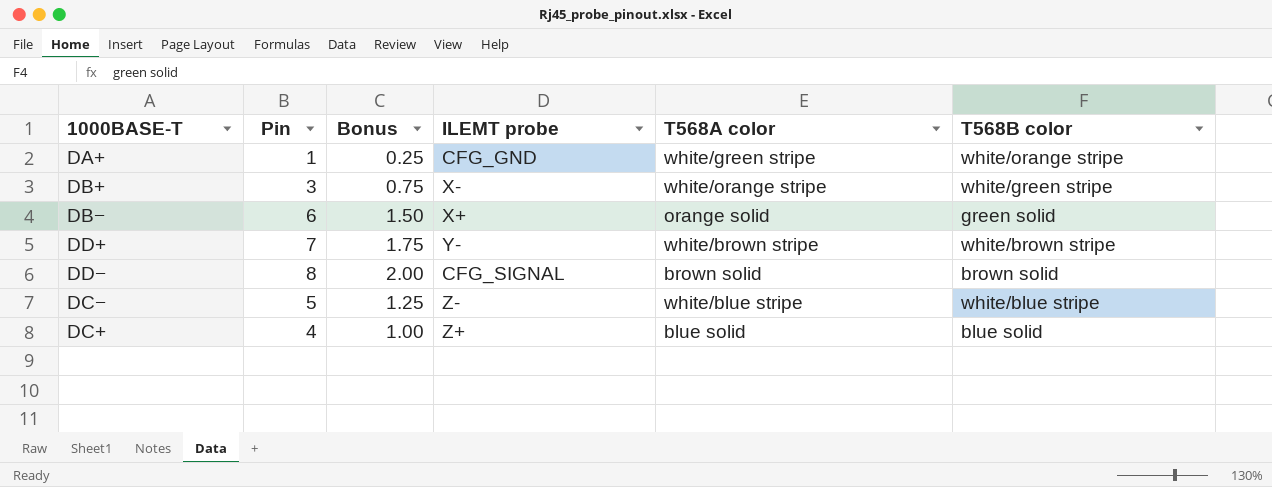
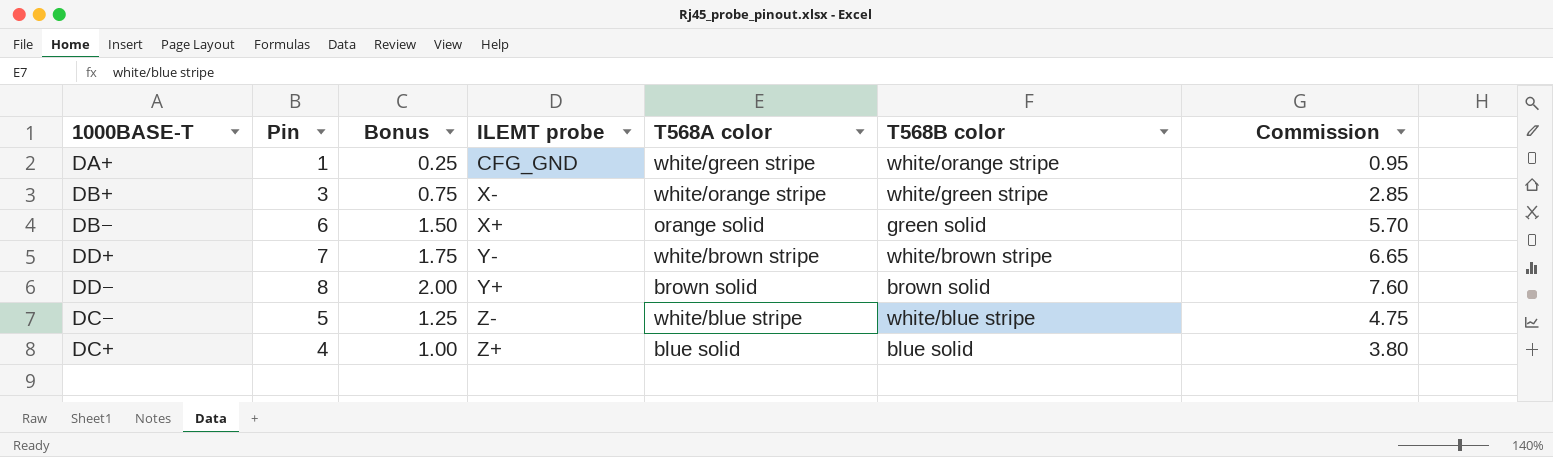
column Commission | formula: none -> [Pin] * 0.95
DD− | ILEMT probe: CFG_SIGNAL -> Y+

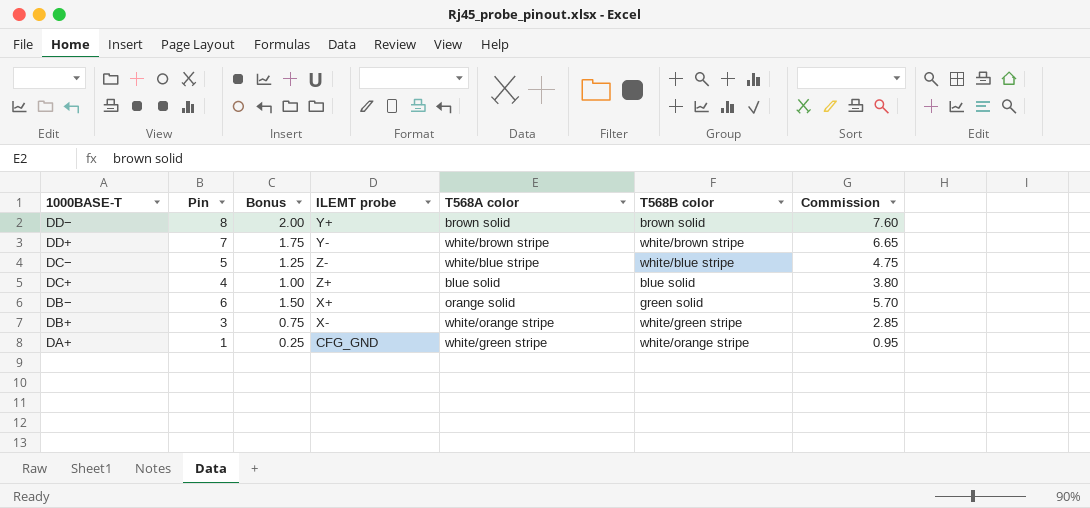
row order: none -> 1000BASE-T descending

